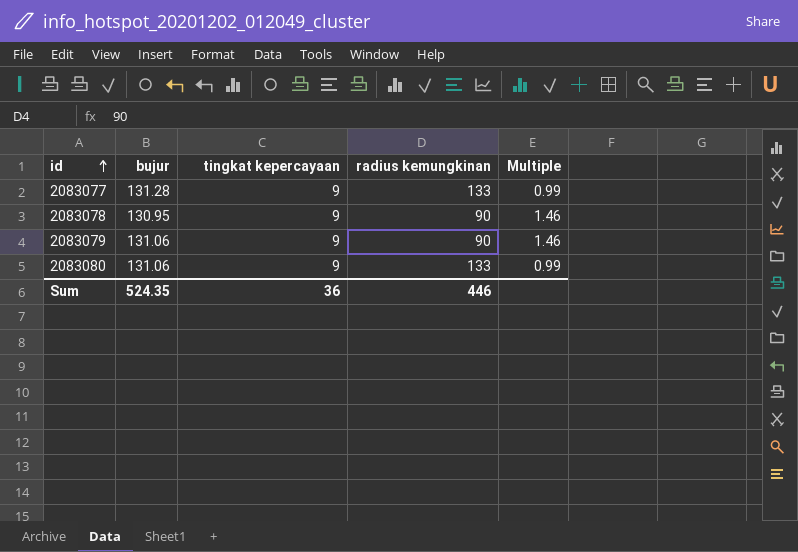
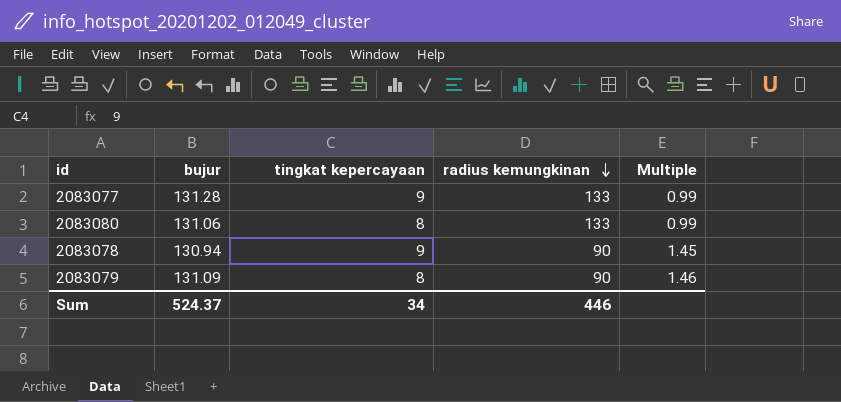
row order: id ascending -> radius kemungkinan descending
2083080 | tingkat kepercayaan: 9 -> 8
2083078 | bujur: 130.95 -> 130.94
2083078 | Multiple: 1.46 -> 1.45
2083079 | bujur: 131.06 -> 131.09
2083079 | tingkat kepercayaan: 9 -> 8
Sum | bujur: 524.35 -> 524.37
Sum | tingkat kepercayaan: 36 -> 34

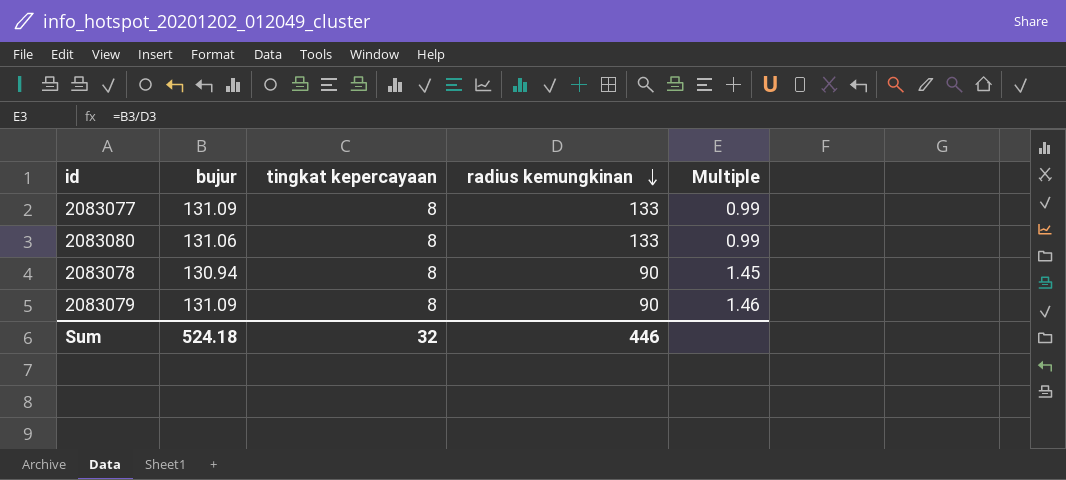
2083077 | bujur: 131.28 -> 131.09
2083077 | tingkat kepercayaan: 9 -> 8
2083078 | tingkat kepercayaan: 9 -> 8
Sum | bujur: 524.37 -> 524.18
Sum | tingkat kepercayaan: 34 -> 32

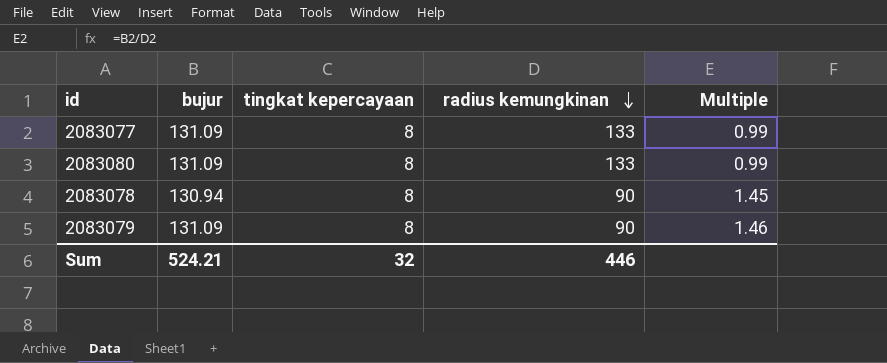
2083080 | bujur: 131.06 -> 131.09
Sum | bujur: 524.18 -> 524.21

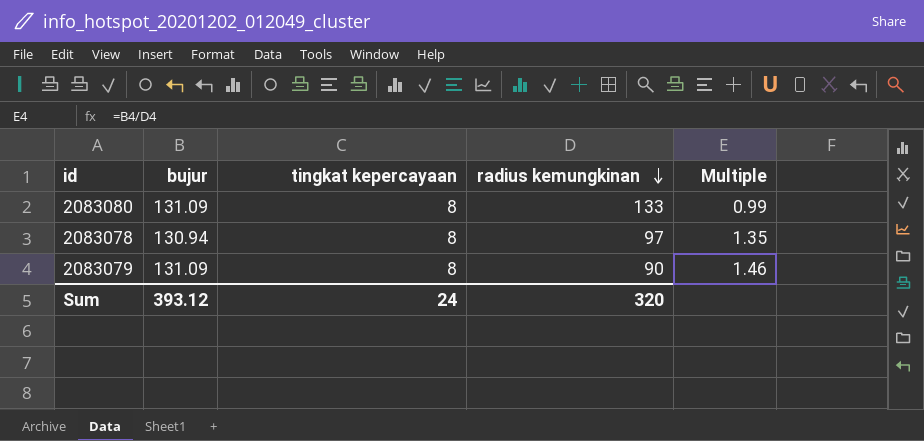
row 2083077: 131.09 | 8 | 133 | 0.99 -> none
2083078 | radius kemungkinan: 90 -> 97
2083078 | Multiple: 1.45 -> 1.35
Sum | bujur: 524.21 -> 393.12
Sum | tingkat kepercayaan: 32 -> 24
Sum | radius kemungkinan: 446 -> 320

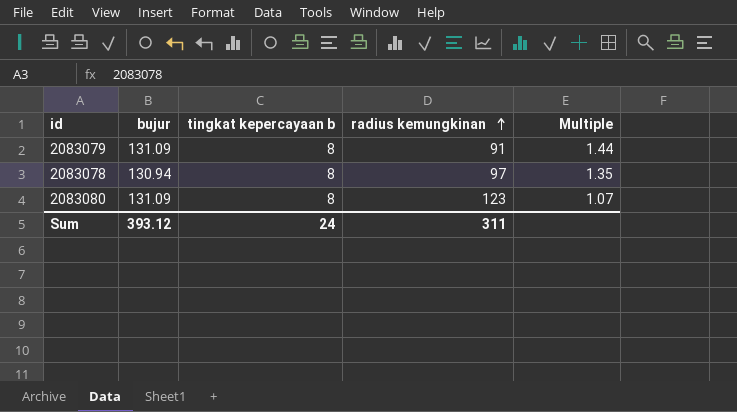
row order: radius kemungkinan descending -> radius kemungkinan ascending
column name: tingkat kepercayaan -> tingkat kepercayaan b
2083079 | radius kemungkinan: 90 -> 91
2083079 | Multiple: 1.46 -> 1.44
2083080 | radius kemungkinan: 133 -> 123
2083080 | Multiple: 0.99 -> 1.07
Sum | radius kemungkinan: 320 -> 311

